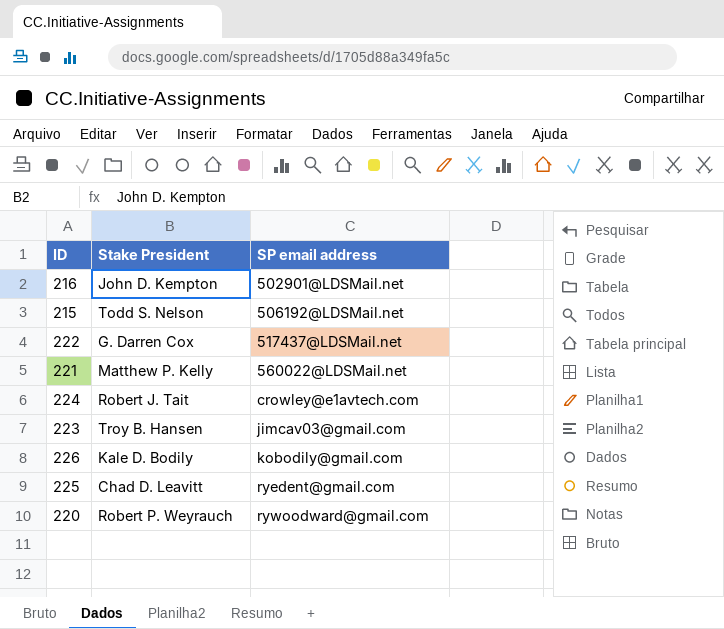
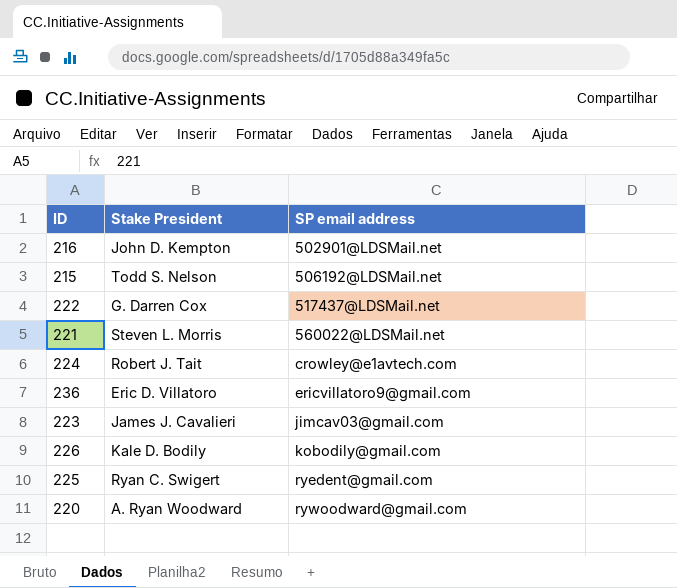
221 | Stake President: Matthew P. Kelly -> Steven L. Morris
row 236: none -> Eric D. Villatoro | ericvillatoro9@gmail.com
223 | Stake President: Troy B. Hansen -> James J. Cavalieri
225 | Stake President: Chad D. Leavitt -> Ryan C. Swigert
220 | Stake President: Robert P. Weyrauch -> A. Ryan Woodward

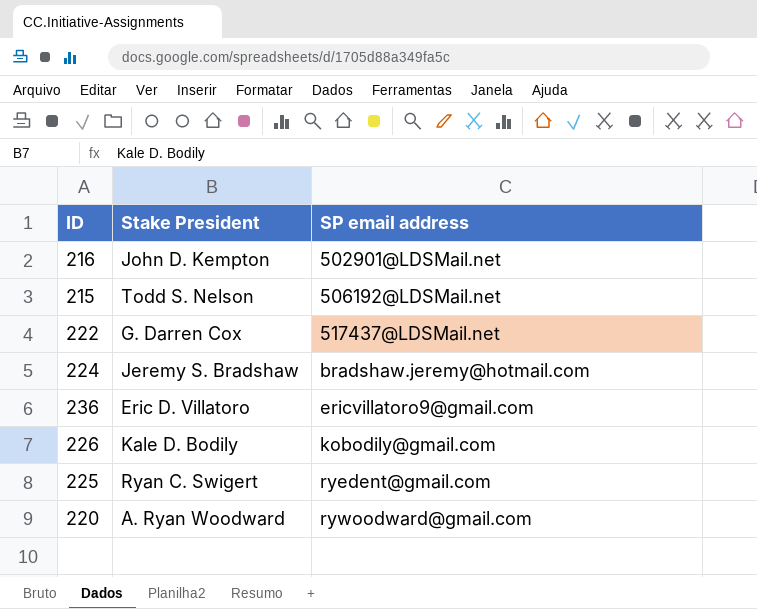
row 221: Steven L. Morris | 560022@LDSMail.net -> none
row 223: James J. Cavalieri | jimcav03@gmail.com -> none
224 | Stake President: Robert J. Tait -> Jeremy S. Bradshaw
224 | SP email address: crowley@e1avtech.com -> bradshaw.jeremy@hotmail.com

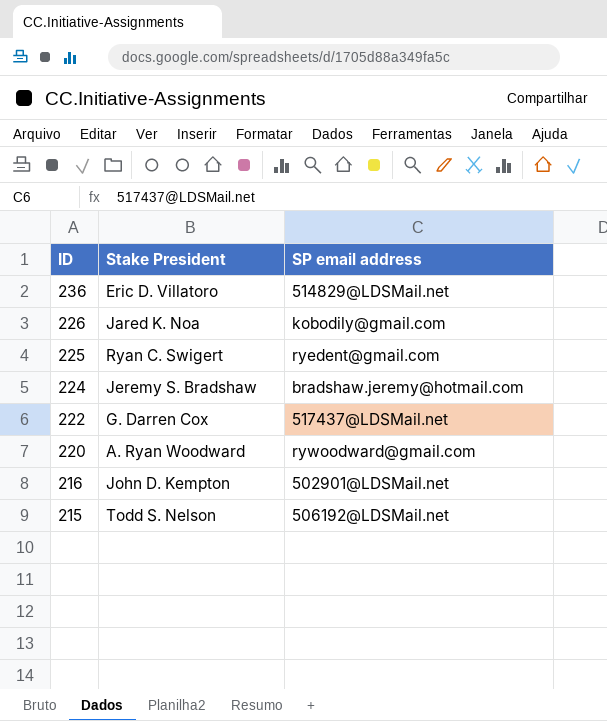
row order: SP email address ascending -> ID descending
236 | SP email address: ericvillatoro9@gmail.com -> 514829@LDSMail.net
226 | Stake President: Kale D. Bodily -> Jared K. Noa

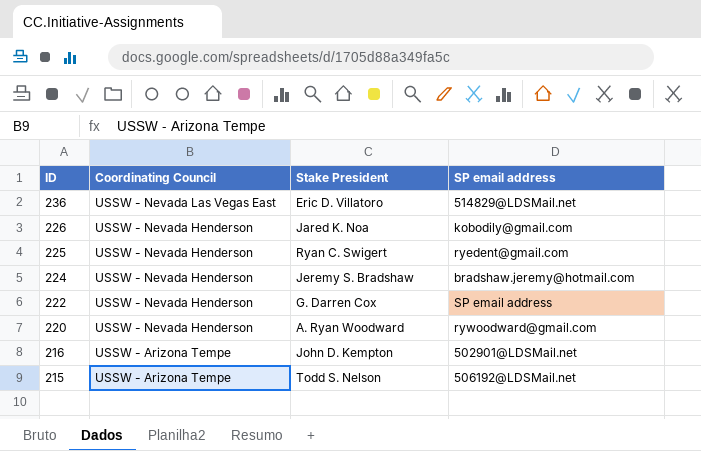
column Coordinating Council | position: none -> 2
222 | SP email address: 517437@LDSMail.net -> SP email address

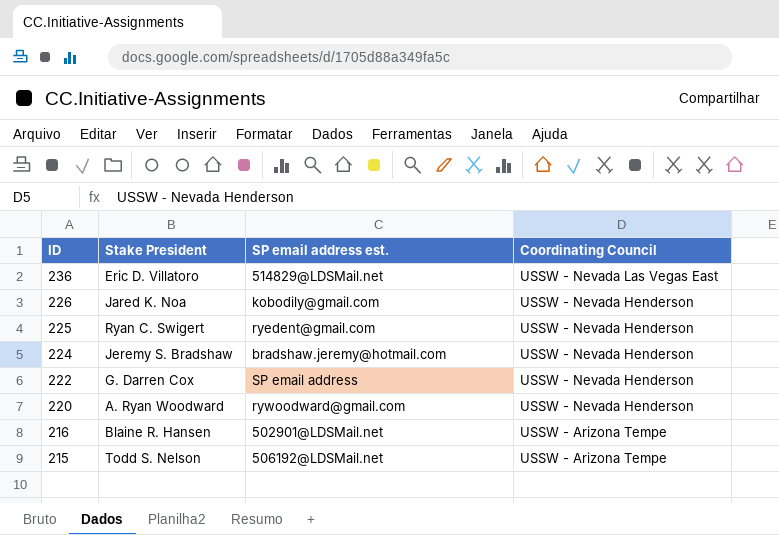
column name: SP email address -> SP email address est.
column Coordinating Council | position: 2 -> 4
216 | Stake President: John D. Kempton -> Blaine R. Hansen

